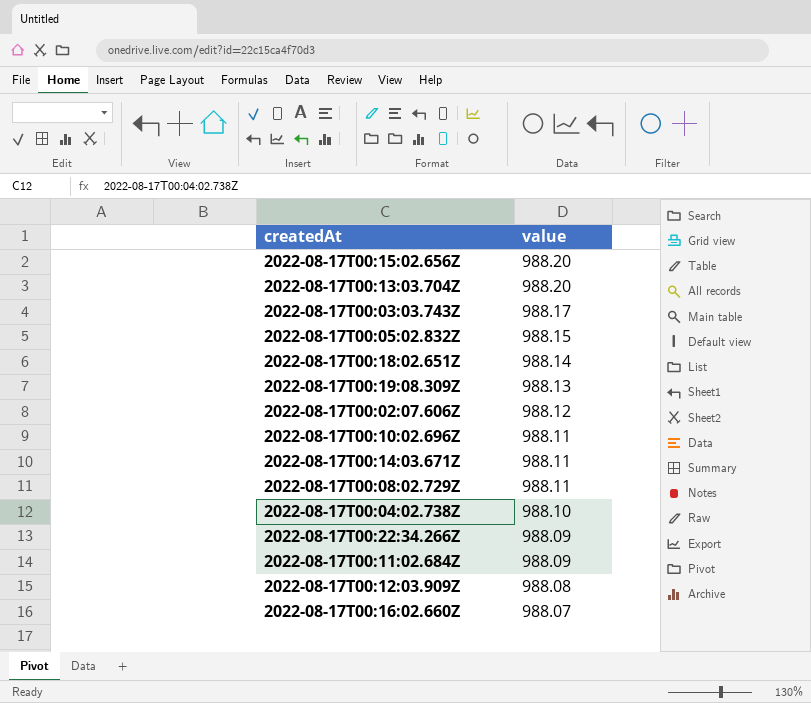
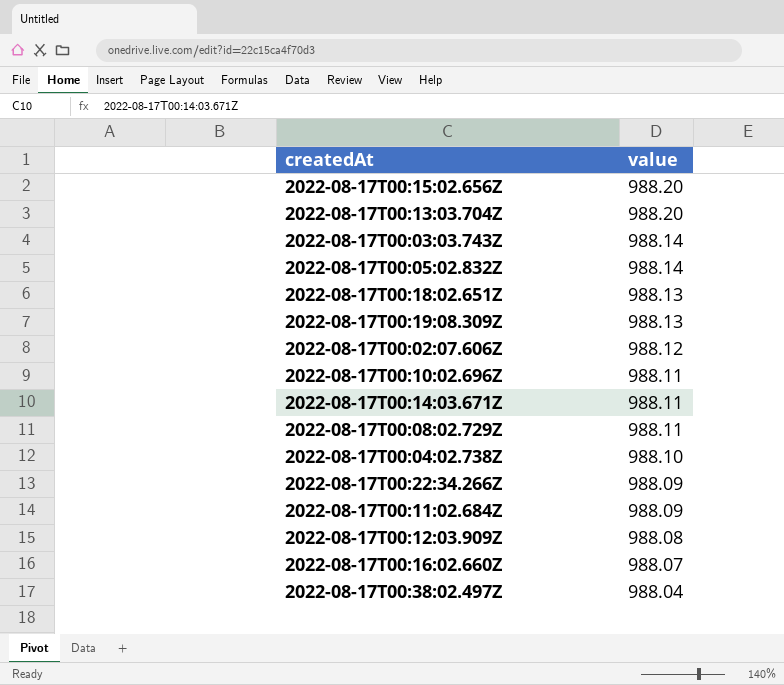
2022-08-17T00:03:03.743Z | value: 988.17 -> 988.14
2022-08-17T00:05:02.832Z | value: 988.15 -> 988.14
2022-08-17T00:18:02.651Z | value: 988.14 -> 988.13
row 2022-08-17T00:38:02.497Z: none -> 988.04

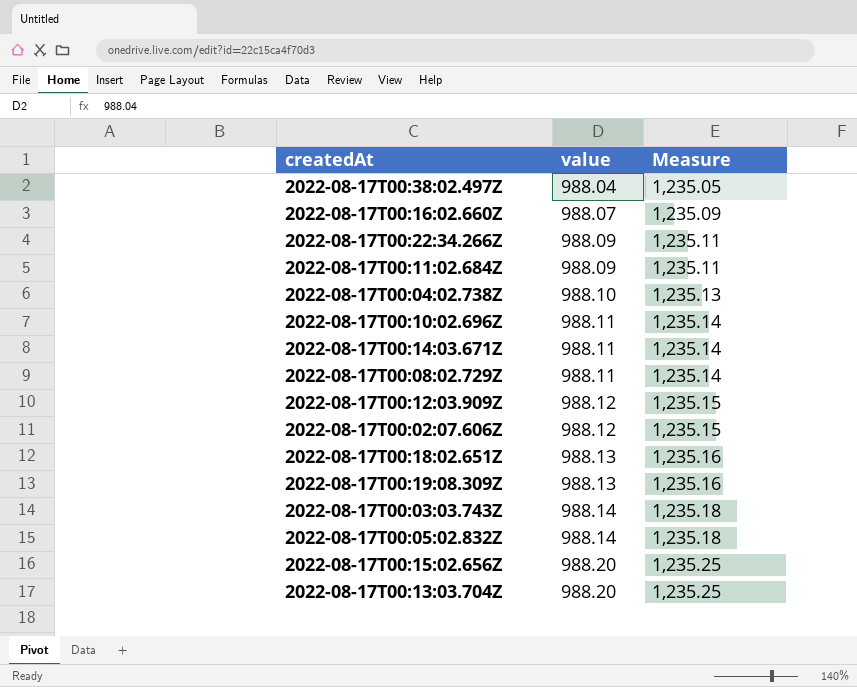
row order: value descending -> value ascending
column Measure | formula: none -> [value] * 1.25
2022-08-17T00:12:03.909Z | value: 988.08 -> 988.12

